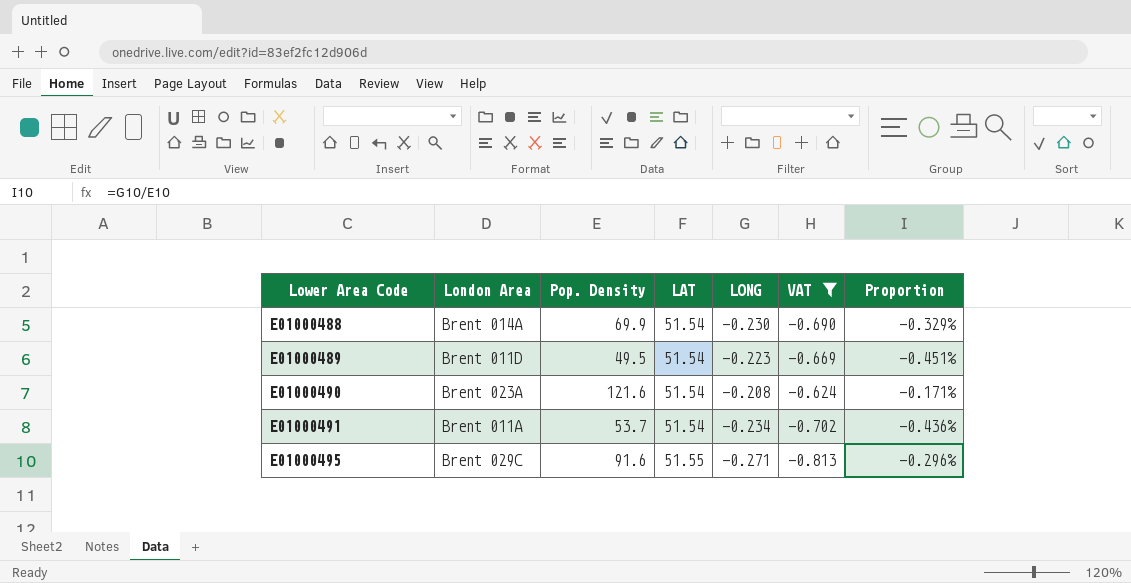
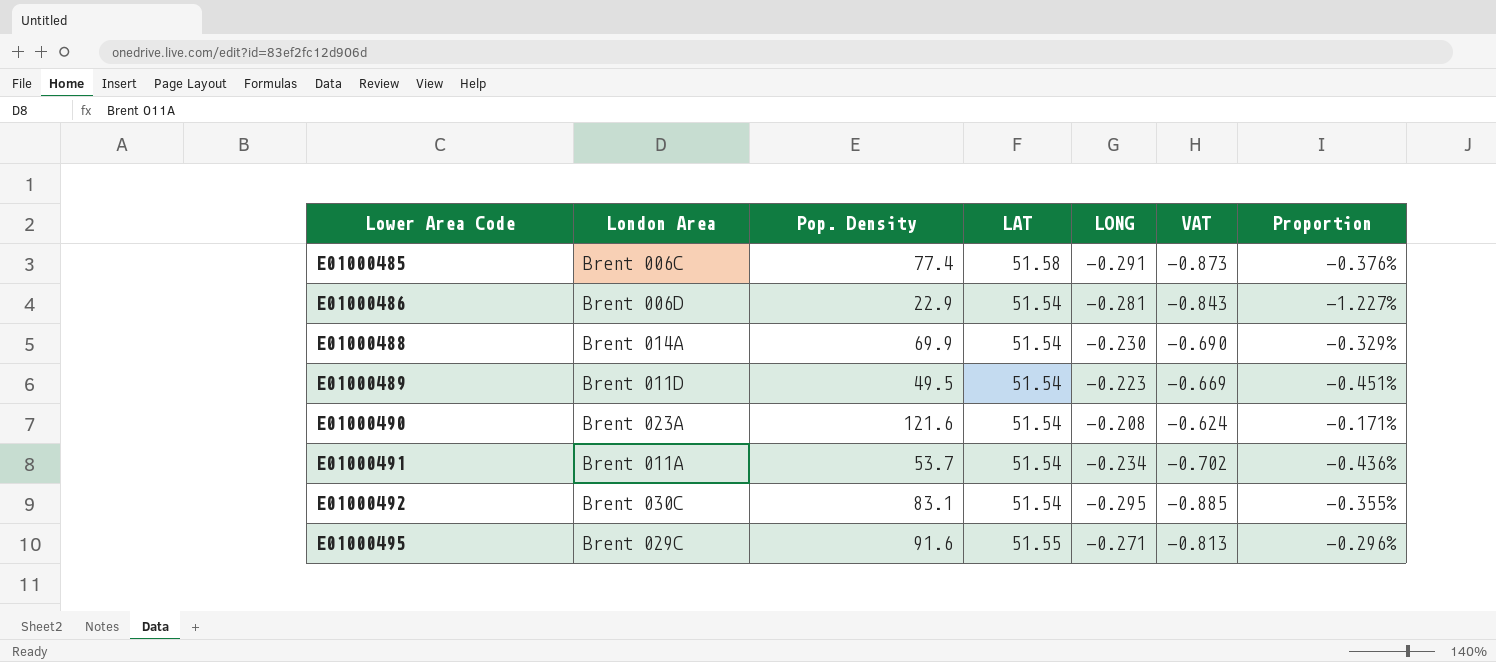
filter: VAT >= -0.813 -> none

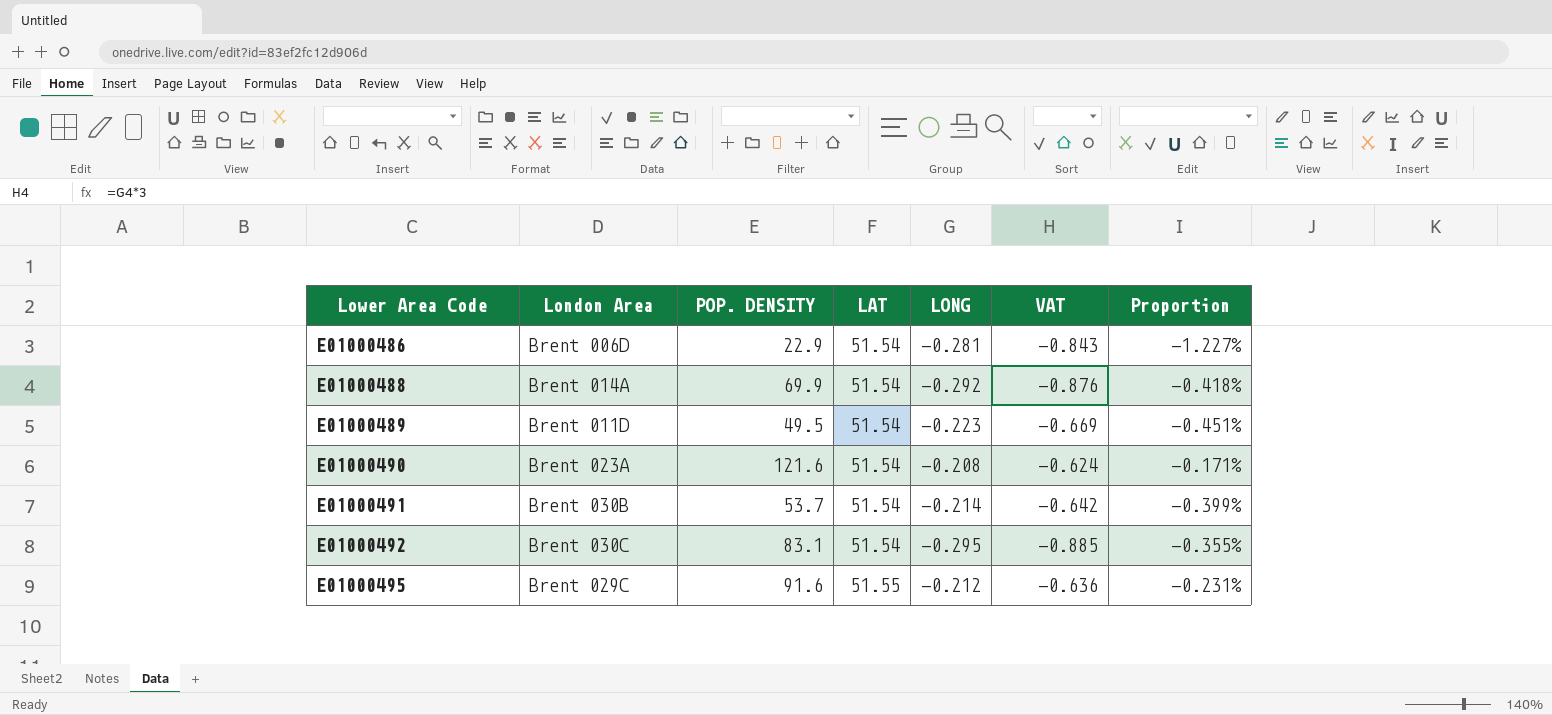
column name: Pop. Density -> POP. DENSITY
row E01000485: Brent 006C | 77.4 | 51.58 | -0.291 | -0.873 | -0.376% -> none
E01000488 | LONG: -0.230 -> -0.292
E01000488 | VAT: -0.690 -> -0.876
E01000488 | Proportion: -0.329% -> -0.418%
E01000491 | London Area: Brent 011A -> Brent 030B
E01000491 | LONG: -0.234 -> -0.214
E01000491 | VAT: -0.702 -> -0.642
E01000491 | Proportion: -0.436% -> -0.399%
E01000495 | LONG: -0.271 -> -0.212
E01000495 | VAT: -0.813 -> -0.636
E01000495 | Proportion: -0.296% -> -0.231%

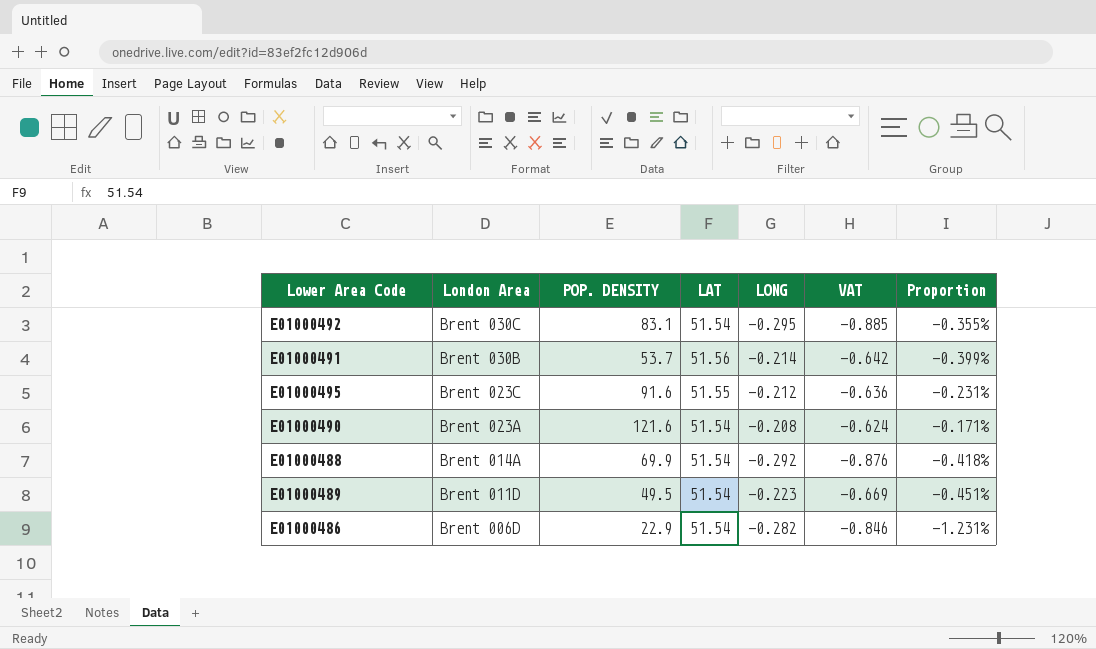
row order: Lower Area Code ascending -> London Area descending
E01000491 | LAT: 51.54 -> 51.56
E01000495 | London Area: Brent 029C -> Brent 023C
E01000486 | LONG: -0.281 -> -0.282
E01000486 | VAT: -0.843 -> -0.846
E01000486 | Proportion: -1.227% -> -1.231%

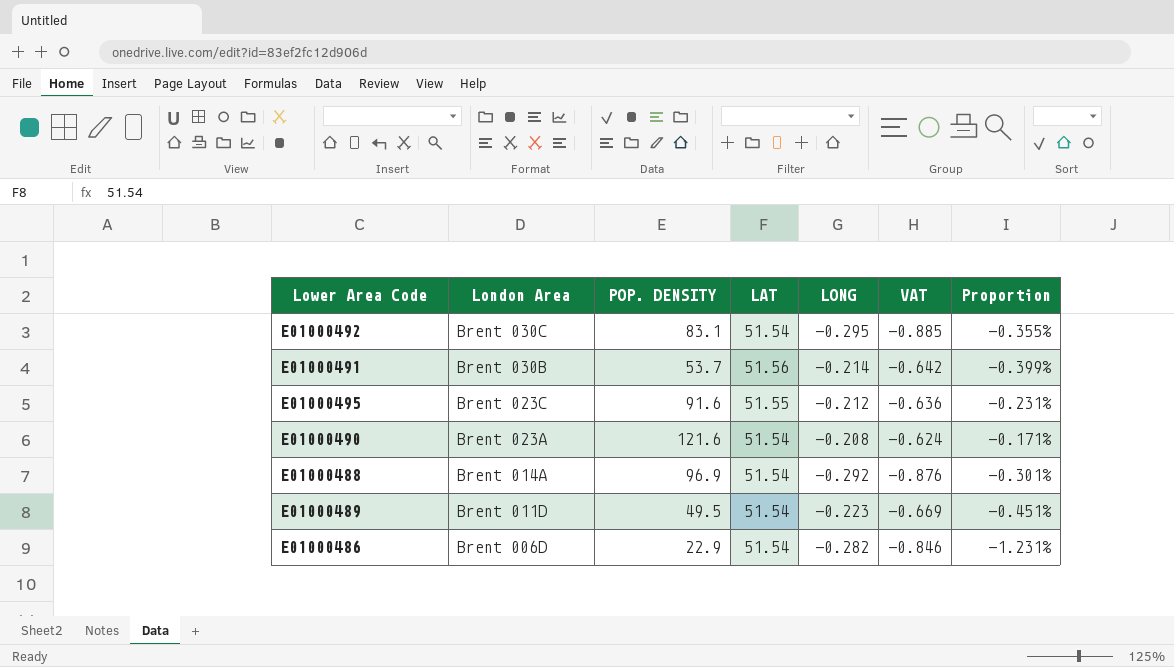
E01000488 | POP. DENSITY: 69.9 -> 96.9
E01000488 | Proportion: -0.418% -> -0.301%

